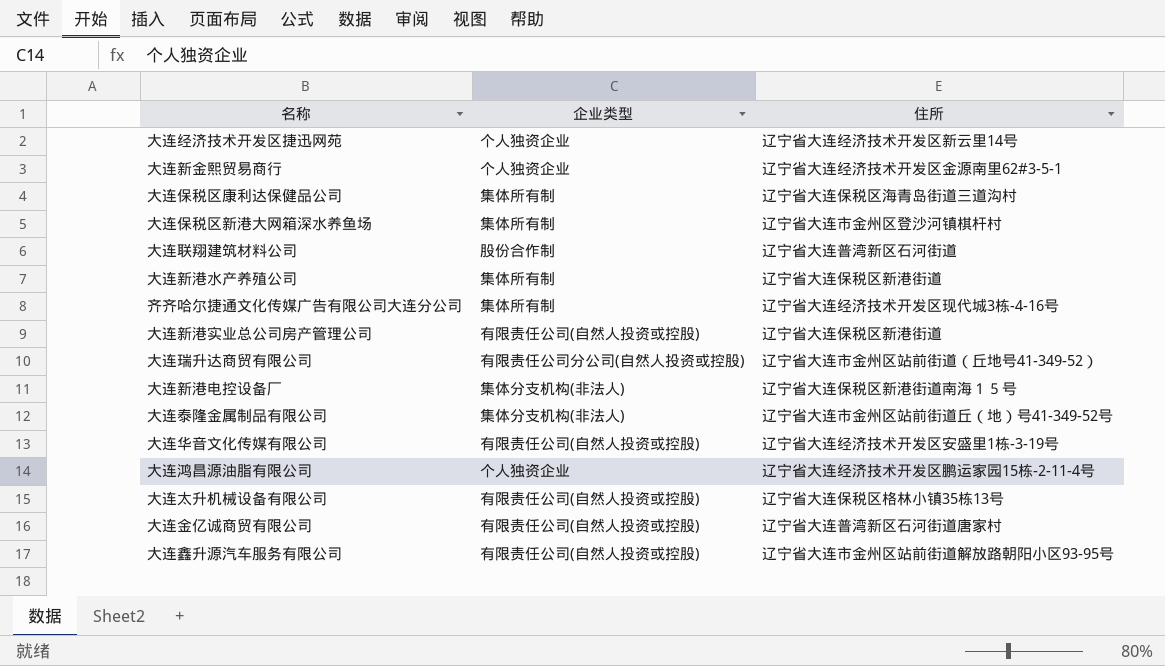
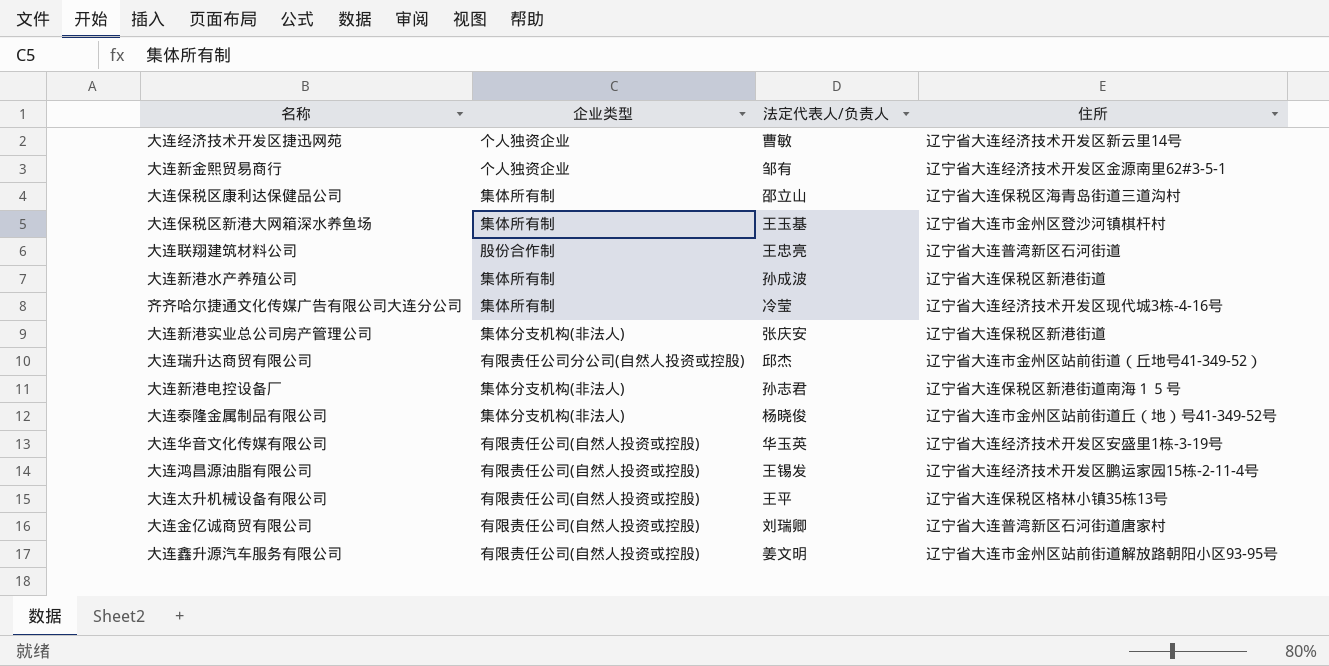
column 法定代表人/负责人 | position: none -> 3
大连新港实业总公司房产管理公司 | 企业类型: 有限责任公司(自然人投资或控股) -> 集体分支机构(非法人)
大连鸿昌源油脂有限公司 | 企业类型: 个人独资企业 -> 有限责任公司(自然人投资或控股)

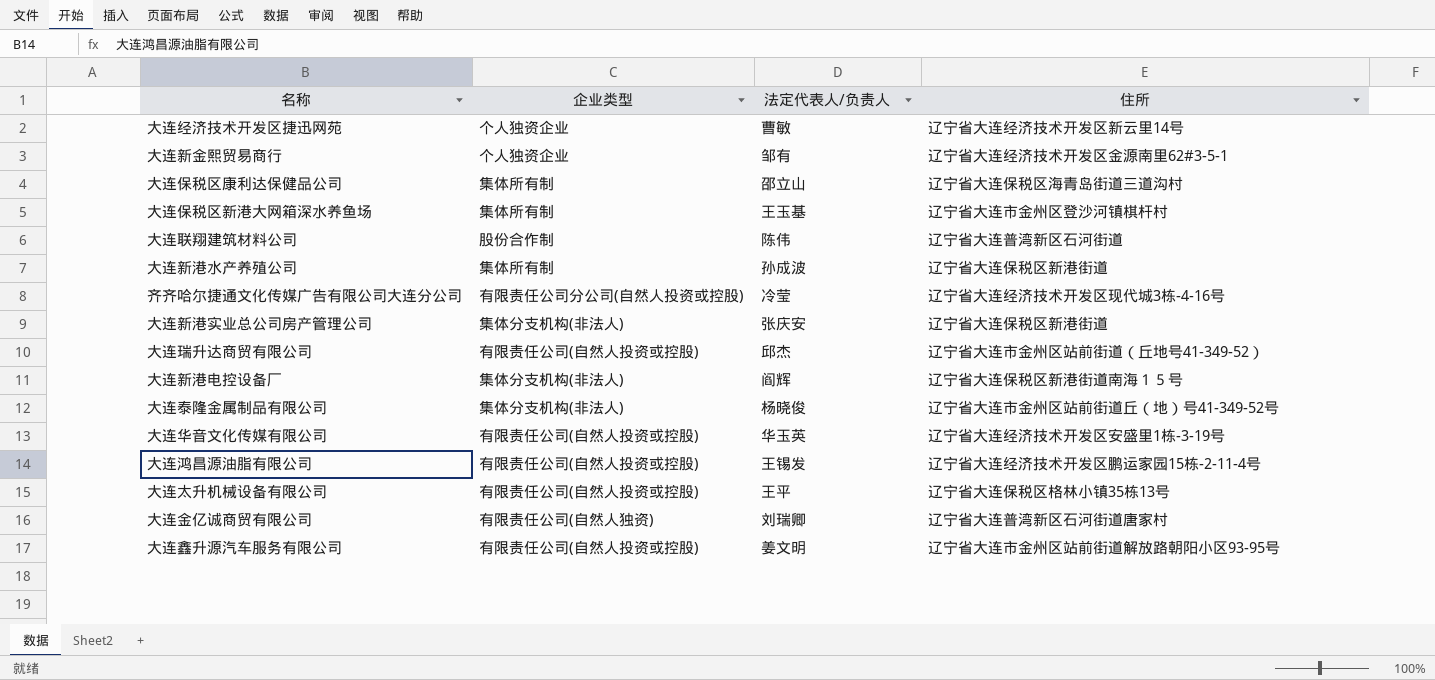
大连联翔建筑材料公司 | 法定代表人/负责人: 王忠亮 -> 陈伟
齐齐哈尔捷通文化传媒广告有限公司大连分公司 | 企业类型: 集体所有制 -> 有限责任公司分公司(自然人投资或控股)
大连瑞升达商贸有限公司 | 企业类型: 有限责任公司分公司(自然人投资或控股) -> 有限责任公司(自然人投资或控股)
大连新港电控设备厂 | 法定代表人/负责人: 孙志君 -> 阎辉
大连金亿诚商贸有限公司 | 企业类型: 有限责任公司(自然人投资或控股) -> 有限责任公司(自然人独资)

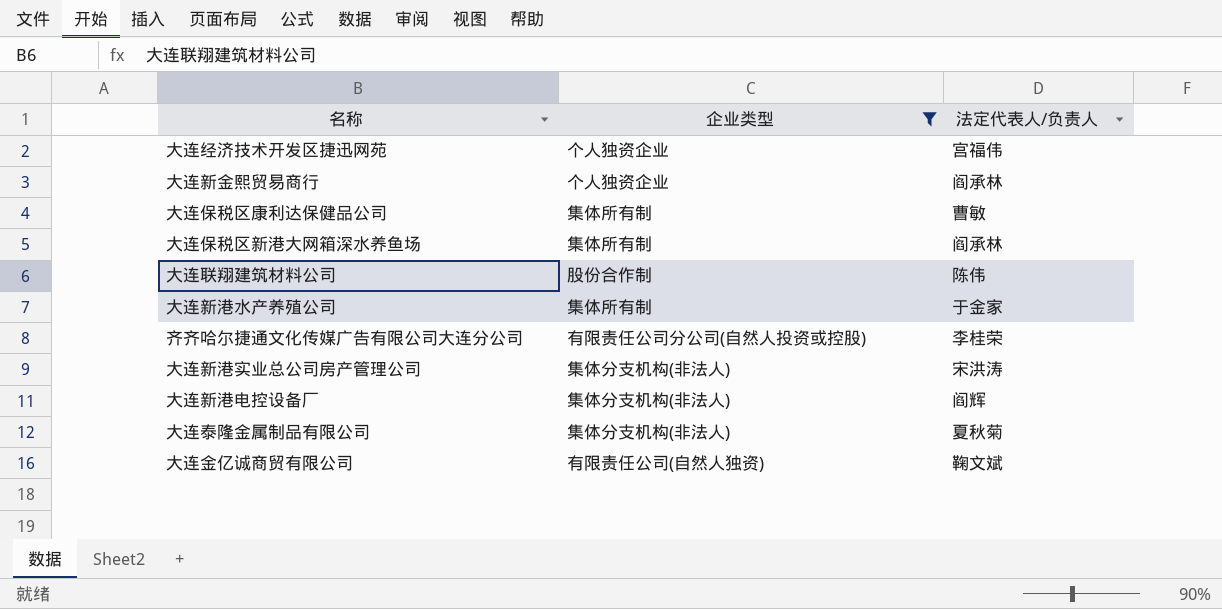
filter: none -> 企业类型 != 有限责任公司(自然人投资或控股)
column 住所 | position: 4 -> none
大连经济技术开发区捷迅网苑 | 法定代表人/负责人: 曹敏 -> 宫福伟
大连新金熙贸易商行 | 法定代表人/负责人: 邹有 -> 阎承林
大连保税区康利达保健品公司 | 法定代表人/负责人: 邵立山 -> 曹敏
大连保税区新港大网箱深水养鱼场 | 法定代表人/负责人: 王玉基 -> 阎承林
大连新港水产养殖公司 | 法定代表人/负责人: 孙成波 -> 于金家
齐齐哈尔捷通文化传媒广告有限公司大连分公司 | 法定代表人/负责人: 冷莹 -> 李桂荣
大连新港实业总公司房产管理公司 | 法定代表人/负责人: 张庆安 -> 宋洪涛
大连泰隆金属制品有限公司 | 法定代表人/负责人: 杨晓俊 -> 夏秋菊
大连金亿诚商贸有限公司 | 法定代表人/负责人: 刘瑞卿 -> 鞠文斌

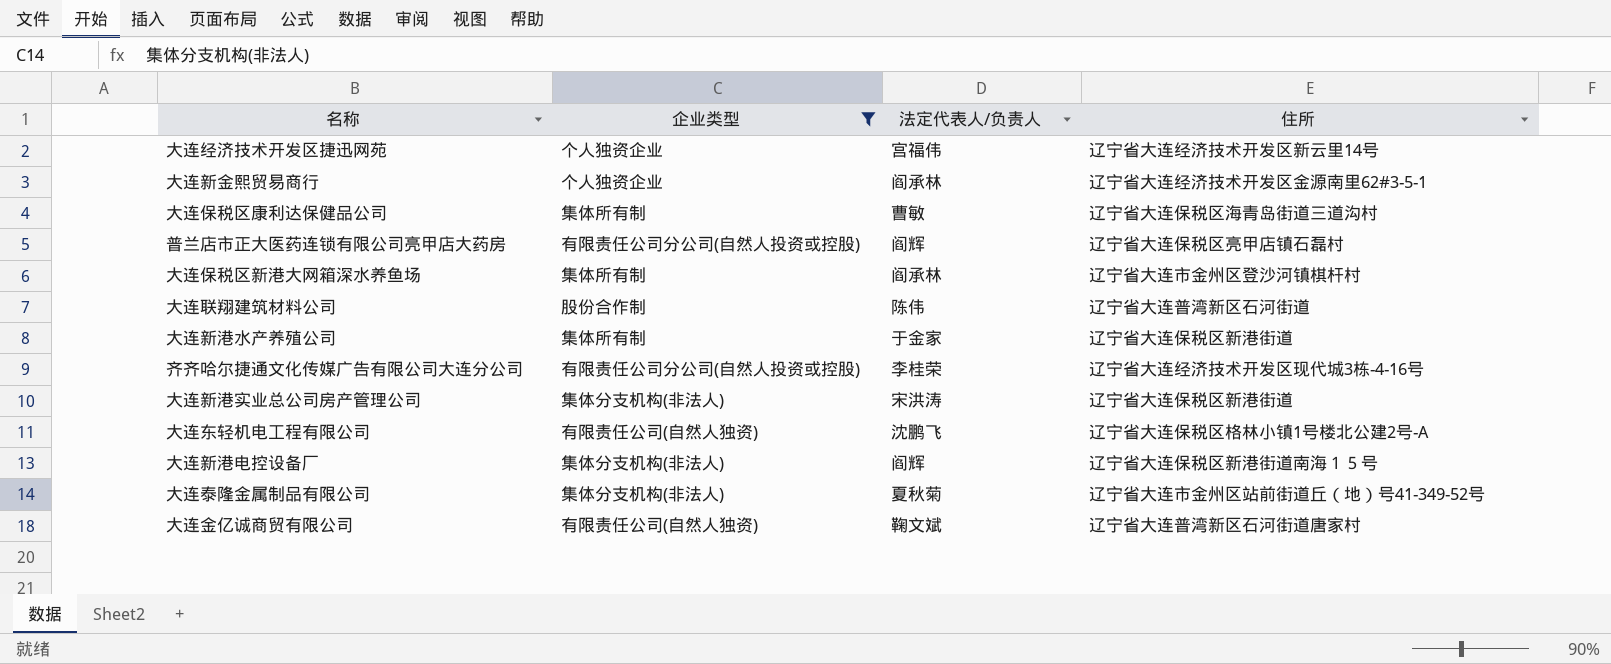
column 住所 | position: none -> 4
row 普兰店市正大医药连锁有限公司亮甲店大药房: none -> 有限责任公司分公司(自然人投资或控股) | 阎辉 | 辽宁省大连保税区亮甲店镇石磊村
row 大连东轻机电工程有限公司: none -> 有限责任公司(自然人独资) | 沈鹏飞 | 辽宁省大连保税区格林小镇1号楼北公建2号-A

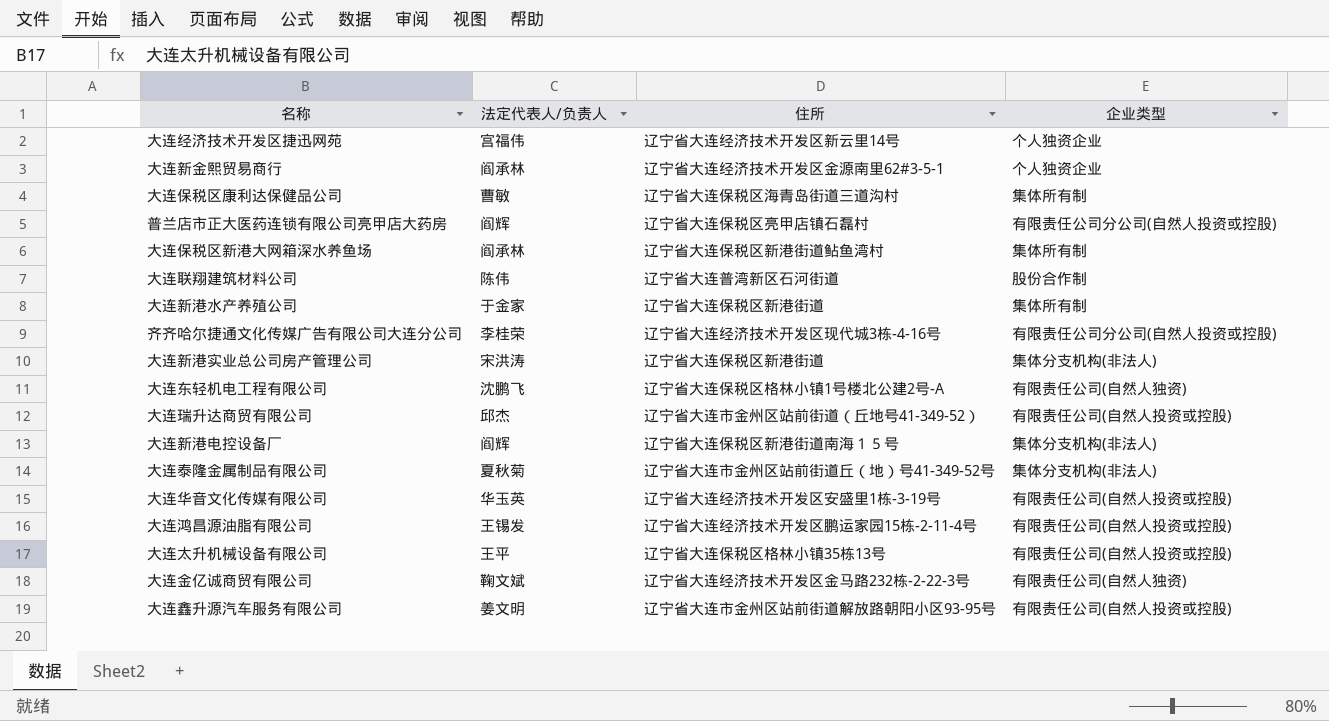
filter: 企业类型 != 有限责任公司(自然人投资或控股) -> none
column 企业类型 | position: 2 -> 4
大连保税区新港大网箱深水养鱼场 | 住所: 辽宁省大连市金州区登沙河镇棋杆村 -> 辽宁省大连保税区新港街道鲇鱼湾村
大连金亿诚商贸有限公司 | 住所: 辽宁省大连普湾新区石河街道唐家村 -> 辽宁省大连经济技术开发区金马路232栋-2-22-3号

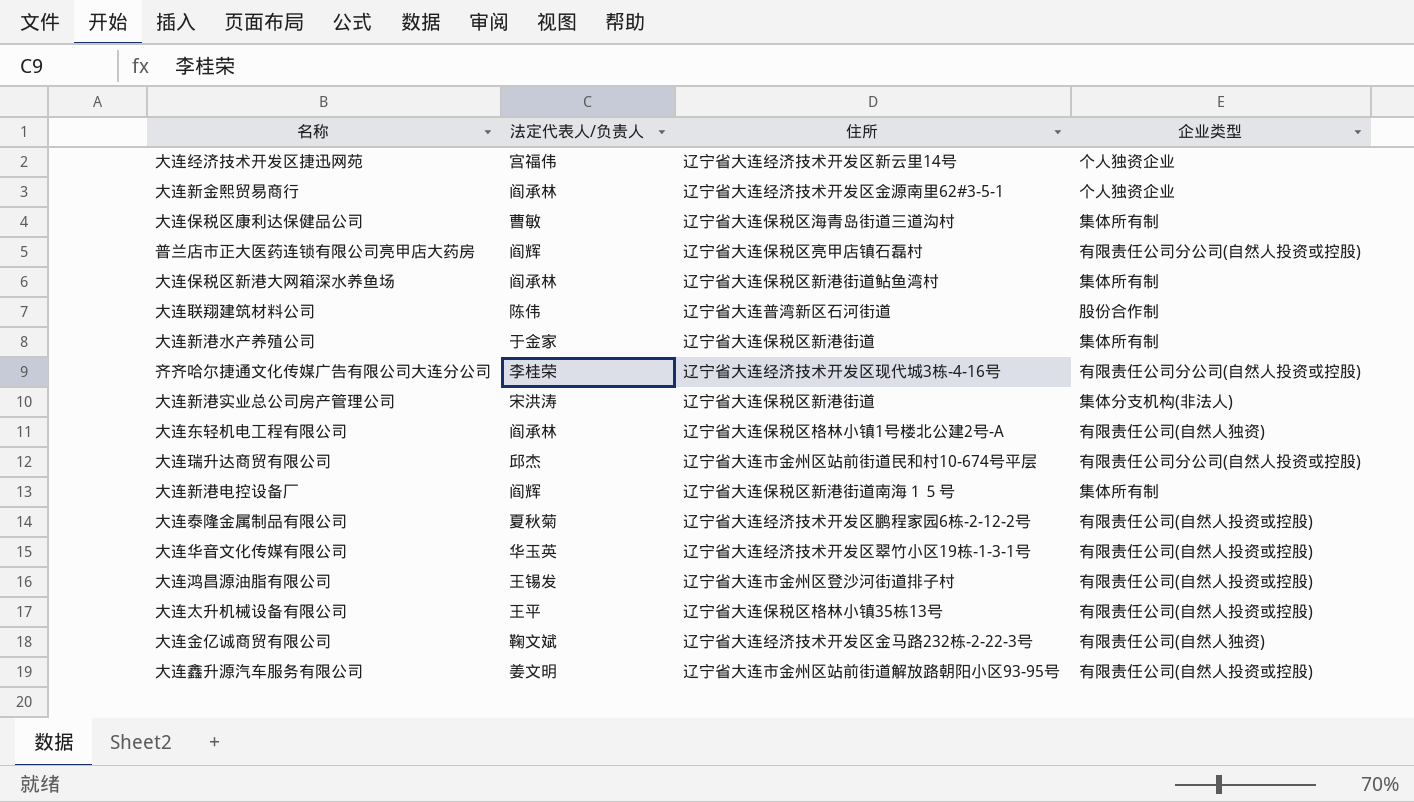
大连东轻机电工程有限公司 | 法定代表人/负责人: 沈鹏飞 -> 阎承林
大连瑞升达商贸有限公司 | 住所: 辽宁省大连市金州区站前街道（丘地号41-349-52） -> 辽宁省大连市金州区站前街道民和村10-674号平层
大连瑞升达商贸有限公司 | 企业类型: 有限责任公司(自然人投资或控股) -> 有限责任公司分公司(自然人投资或控股)
大连新港电控设备厂 | 企业类型: 集体分支机构(非法人) -> 集体所有制
大连泰隆金属制品有限公司 | 住所: 辽宁省大连市金州区站前街道丘（地）号41-349-52号 -> 辽宁省大连经济技术开发区鹏程家园6栋-2-12-2号
大连泰隆金属制品有限公司 | 企业类型: 集体分支机构(非法人) -> 有限责任公司(自然人投资或控股)
大连华音文化传媒有限公司 | 住所: 辽宁省大连经济技术开发区安盛里1栋-3-19号 -> 辽宁省大连经济技术开发区翠竹小区19栋-1-3-1号
大连鸿昌源油脂有限公司 | 住所: 辽宁省大连经济技术开发区鹏运家园15栋-2-11-4号 -> 辽宁省大连市金州区登沙河街道排子村

